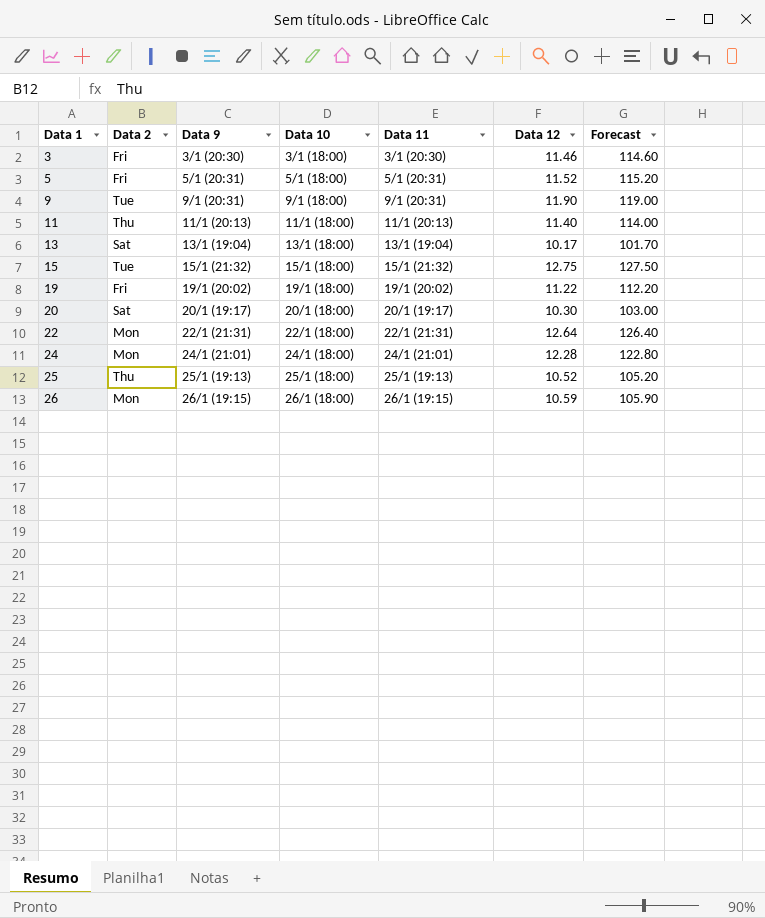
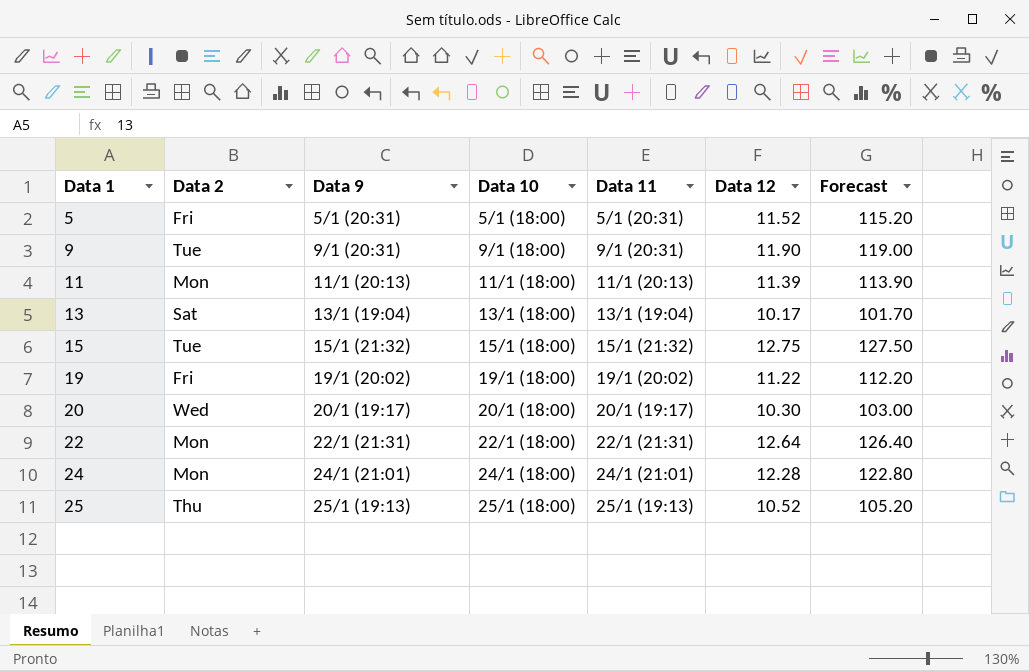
row 3: Fri | 3/1 (20:30) | 3/1 (18:00) | 3/1 (20:30) | 11.46 | 114.60 -> none
row 26: Mon | 26/1 (19:15) | 26/1 (18:00) | 26/1 (19:15) | 10.59 | 105.90 -> none
11 | Data 2: Thu -> Mon
11 | Data 12: 11.40 -> 11.39
11 | Forecast: 114.00 -> 113.90
20 | Data 2: Sat -> Wed

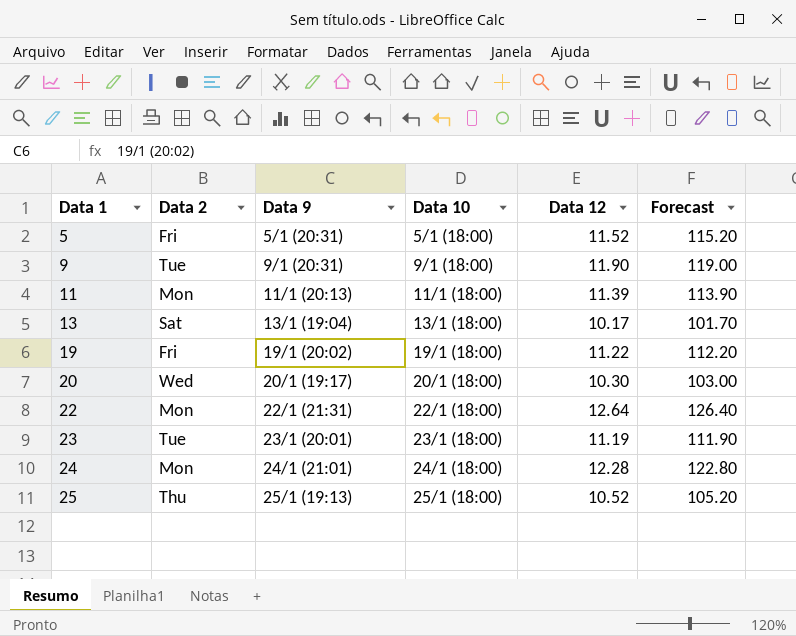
column Data 11 | position: 5 -> none
row 15: Tue | 15/1 (21:32) | 15/1 (18:00) | 15/1 (21:32) | 12.75 | 127.50 -> none
row 23: none -> Tue | 23/1 (20:01) | 23/1 (18:00) | 11.19 | 111.90

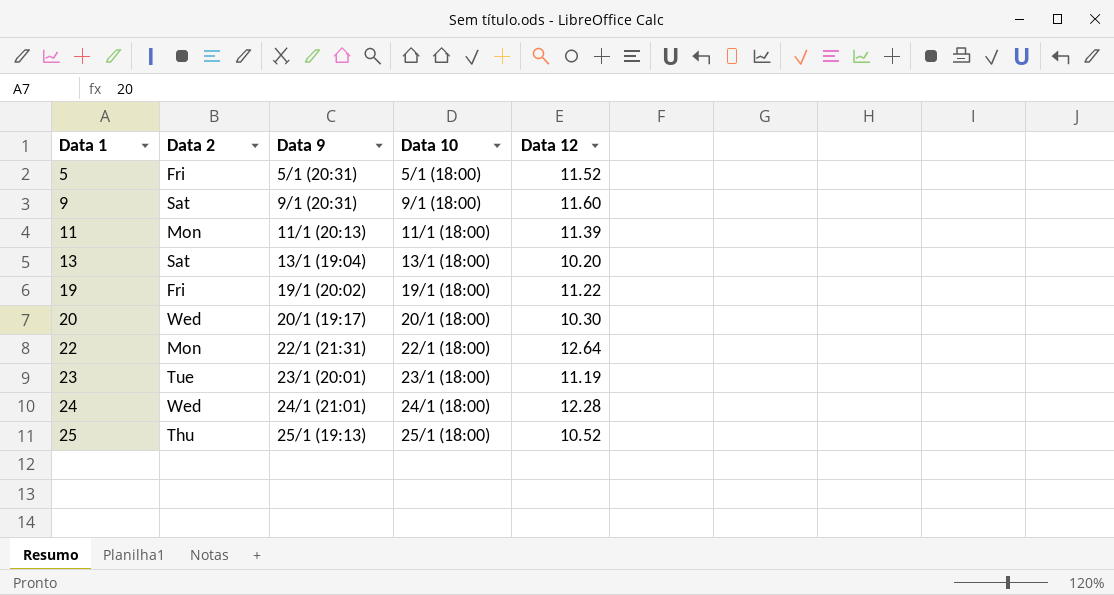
column Forecast | formula: [Data 12] * 10 -> none
9 | Data 2: Tue -> Sat
9 | Data 12: 11.90 -> 11.60
13 | Data 12: 10.17 -> 10.20
24 | Data 2: Mon -> Wed

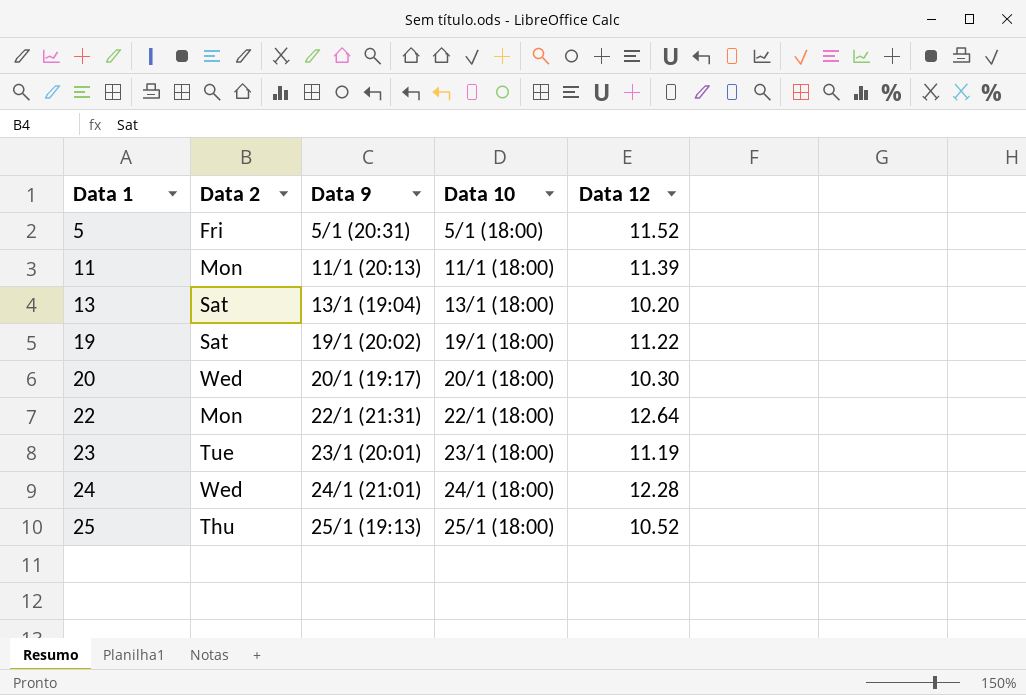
row 9: Sat | 9/1 (20:31) | 9/1 (18:00) | 11.60 -> none
19 | Data 2: Fri -> Sat

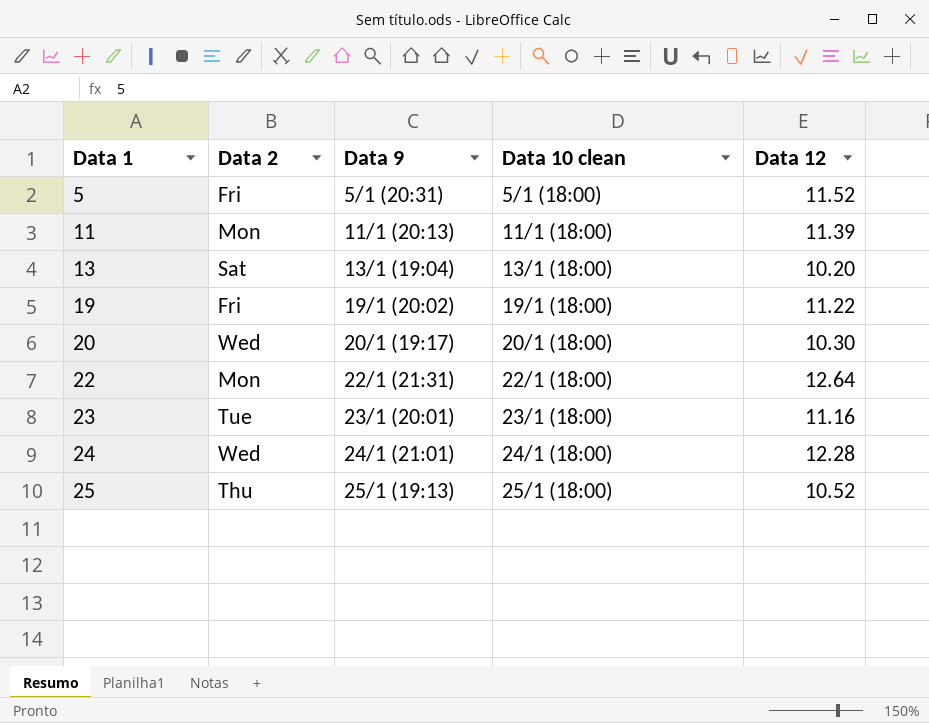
column name: Data 10 -> Data 10 clean
19 | Data 2: Sat -> Fri
23 | Data 12: 11.19 -> 11.16

